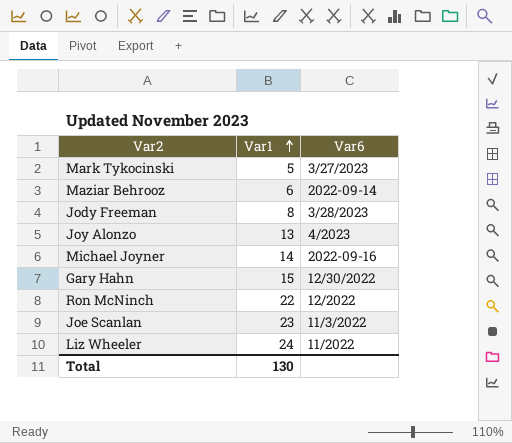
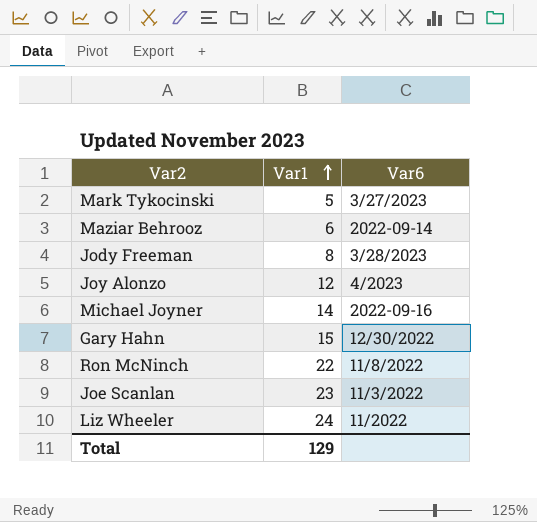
Joy Alonzo | Var1: 13 -> 12
Ron McNinch | Var6: 12/2022 -> 11/8/2022
Total | Var1: 130 -> 129

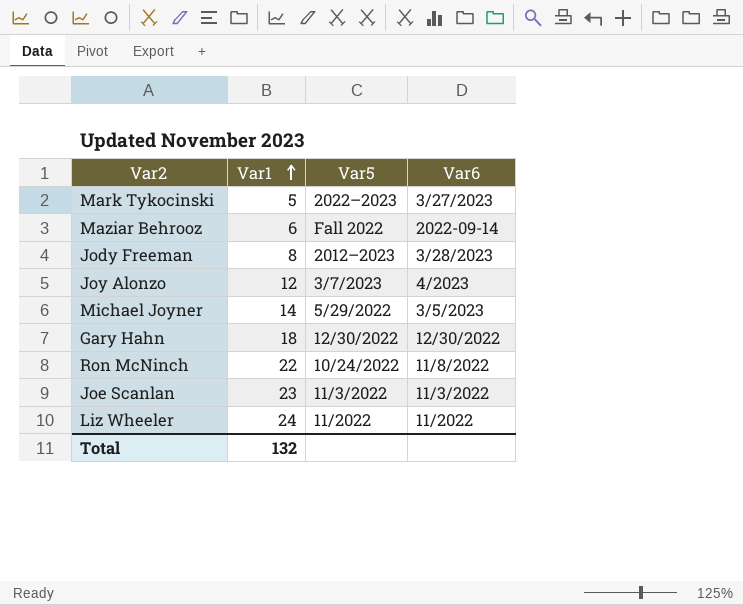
column Var5 | position: none -> 3
Michael Joyner | Var6: 2022-09-16 -> 3/5/2023
Gary Hahn | Var1: 15 -> 18
Total | Var1: 129 -> 132

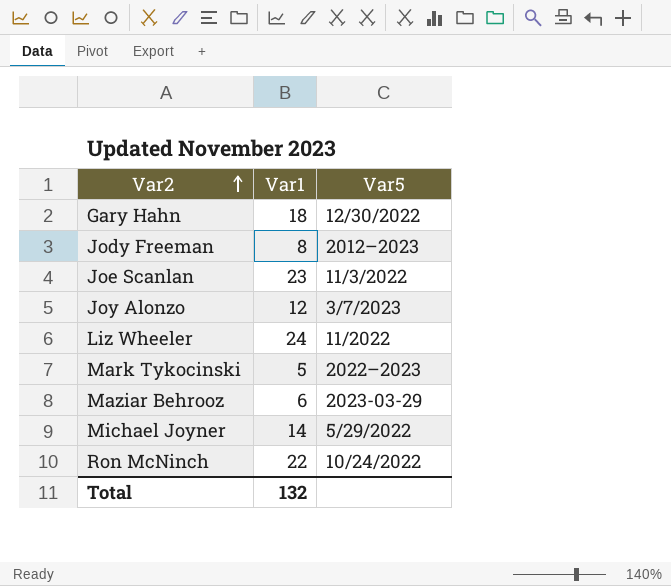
row order: Var1 ascending -> Var2 ascending
column Var6 | position: 4 -> none
Maziar Behrooz | Var5: Fall 2022 -> 2023-03-29

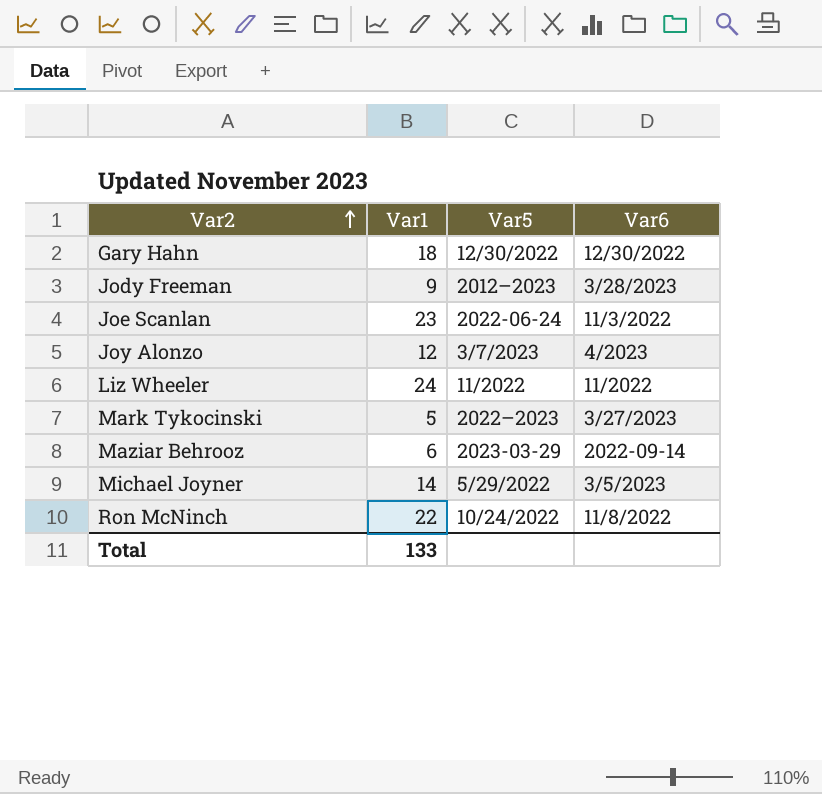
column Var6 | position: none -> 4
Jody Freeman | Var1: 8 -> 9
Joe Scanlan | Var5: 11/3/2022 -> 2022-06-24
Total | Var1: 132 -> 133

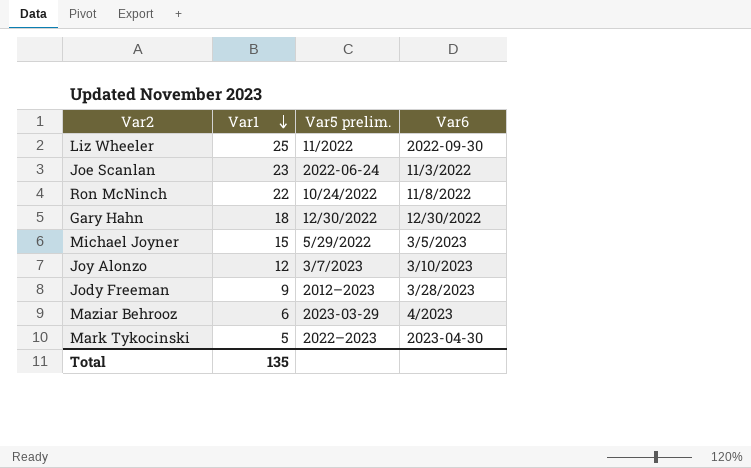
row order: Var2 ascending -> Var1 descending
column name: Var5 -> Var5 prelim.
Liz Wheeler | Var1: 24 -> 25
Liz Wheeler | Var6: 11/2022 -> 2022-09-30
Michael Joyner | Var1: 14 -> 15
Joy Alonzo | Var6: 4/2023 -> 3/10/2023
Maziar Behrooz | Var6: 2022-09-14 -> 4/2023
Mark Tykocinski | Var6: 3/27/2023 -> 2023-04-30
Total | Var1: 133 -> 135

